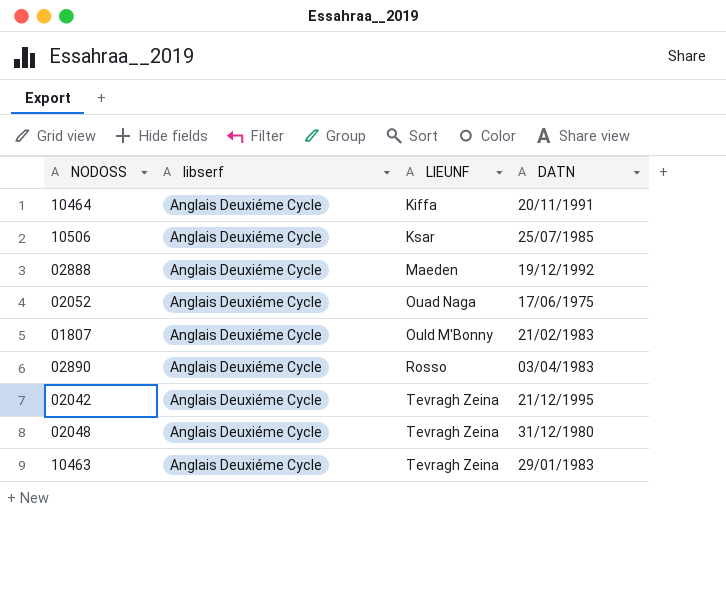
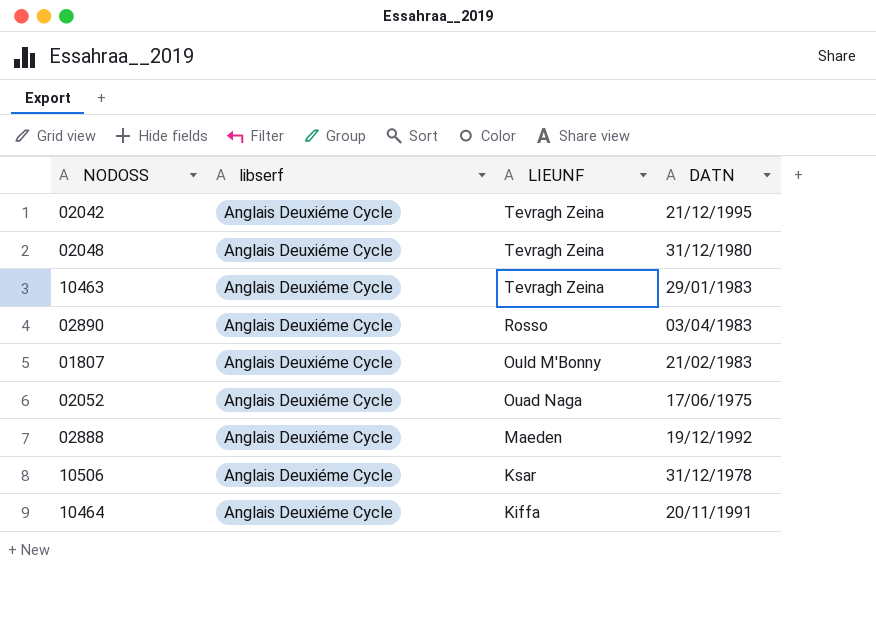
row order: LIEUNF ascending -> LIEUNF descending
10506 | DATN: 25/07/1985 -> 31/12/1978

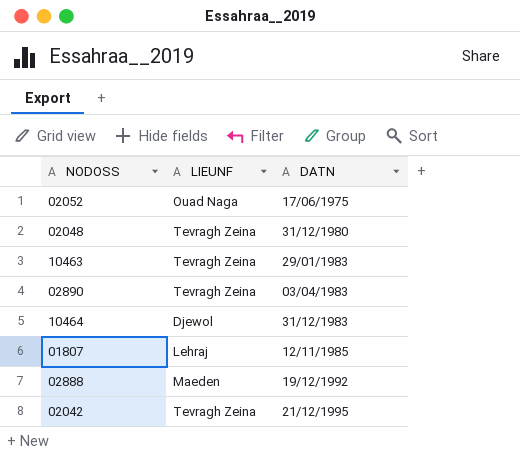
row order: LIEUNF descending -> DATN ascending
column libserf | position: 2 -> none
row 10506: Anglais Deuxiéme Cycle | Ksar | 31/12/1978 -> none
02890 | LIEUNF: Rosso -> Tevragh Zeina
10464 | LIEUNF: Kiffa -> Djewol
10464 | DATN: 20/11/1991 -> 31/12/1983
01807 | LIEUNF: Ould M'Bonny -> Lehraj
01807 | DATN: 21/02/1983 -> 12/11/1985

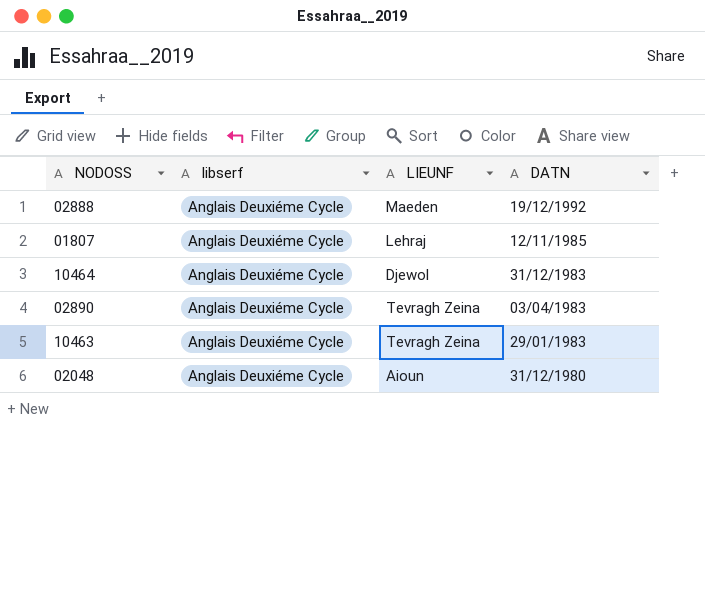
row order: DATN ascending -> DATN descending
column libserf | position: none -> 2
row 02052: Ouad Naga | 17/06/1975 -> none
row 02042: Tevragh Zeina | 21/12/1995 -> none
02048 | LIEUNF: Tevragh Zeina -> Aioun

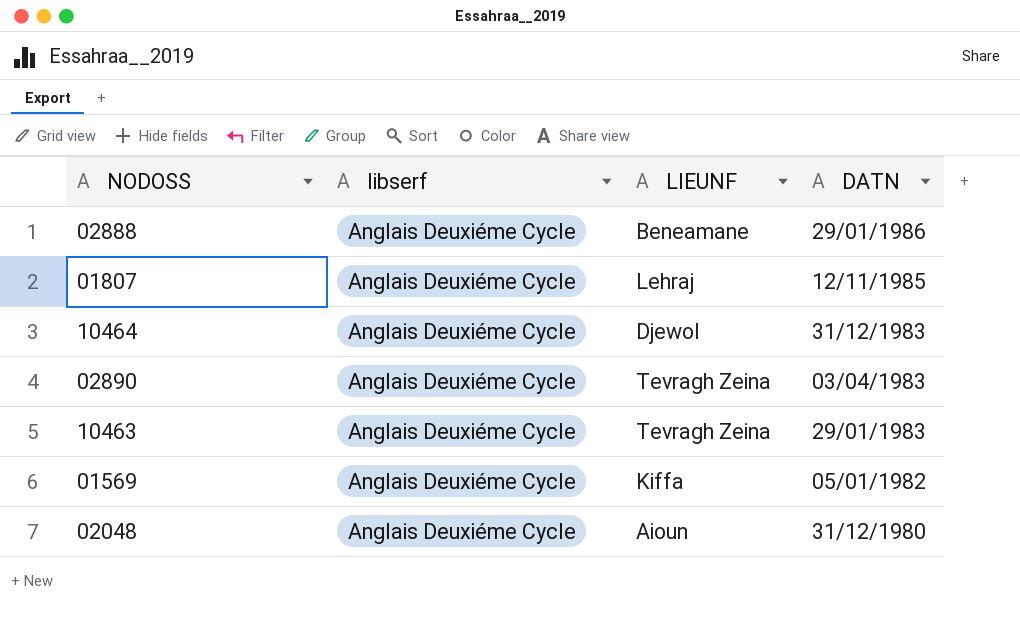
02888 | LIEUNF: Maeden -> Beneamane
02888 | DATN: 19/12/1992 -> 29/01/1986
row 01569: none -> Anglais Deuxiéme Cycle | Kiffa | 05/01/1982

